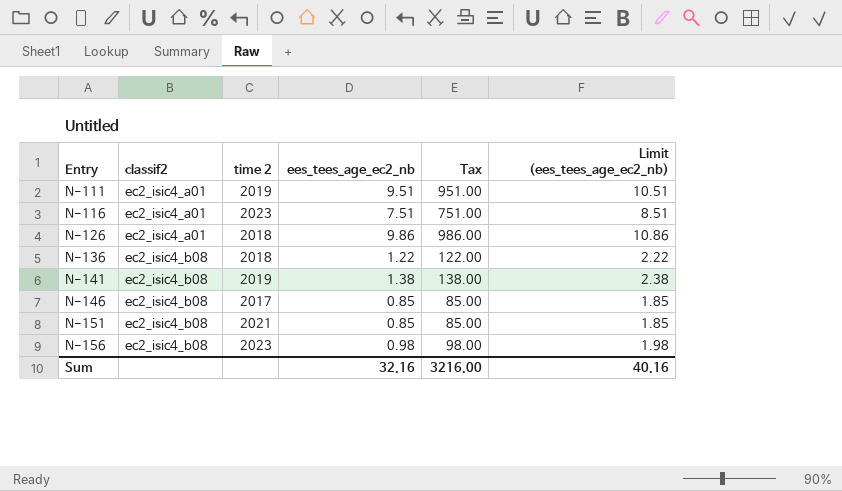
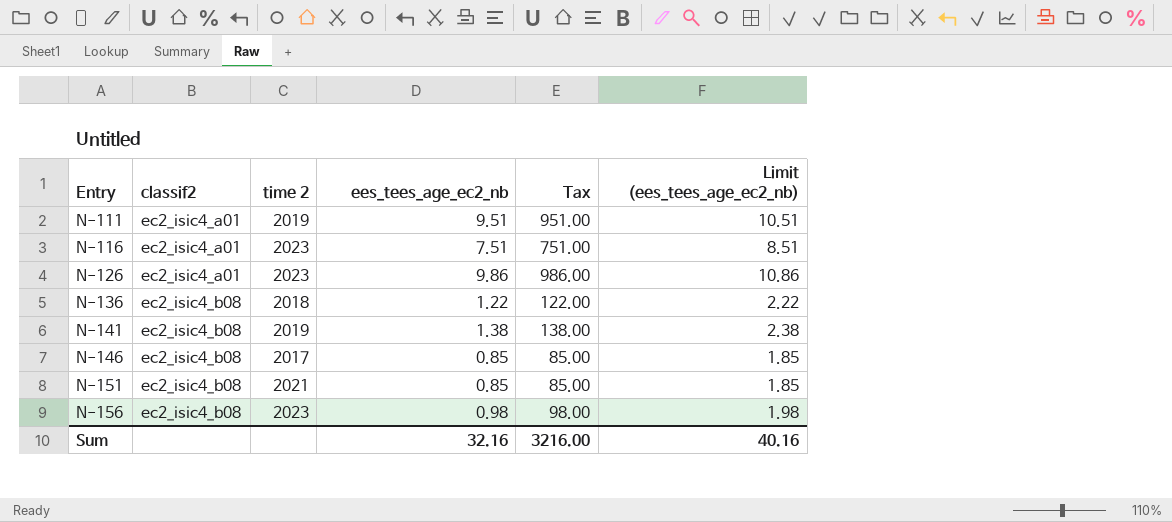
N-126 | time 2: 2018 -> 2023

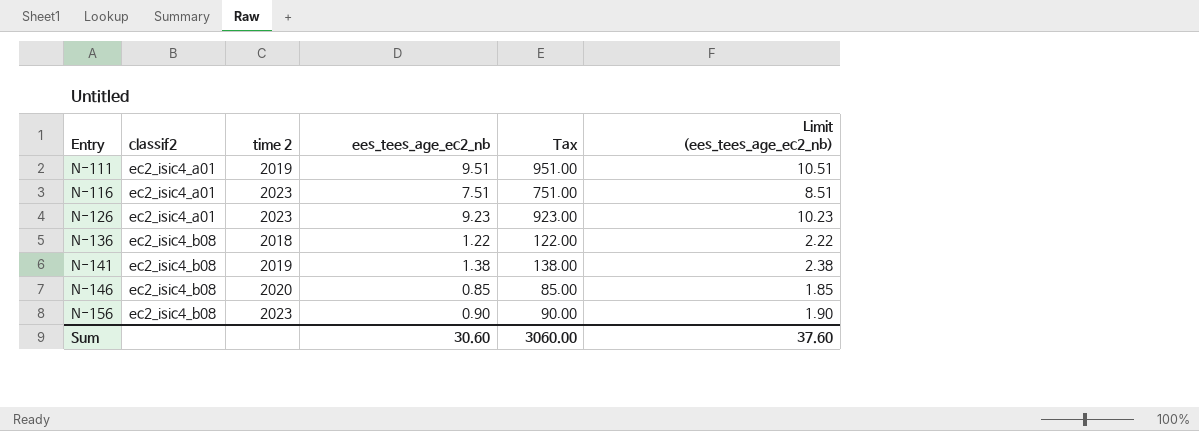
row N-151: ec2_isic4_b08 | 2021 | 0.85 | 85.00 | 1.85 -> none
N-126 | ees_tees_age_ec2_nb: 9.86 -> 9.23
N-126 | Tax: 986.00 -> 923.00
N-126 | Limit (ees_tees_age_ec2_nb): 10.86 -> 10.23
N-146 | time 2: 2017 -> 2020
N-156 | ees_tees_age_ec2_nb: 0.98 -> 0.90
N-156 | Tax: 98.00 -> 90.00
N-156 | Limit (ees_tees_age_ec2_nb): 1.98 -> 1.90
Sum | ees_tees_age_ec2_nb: 32.16 -> 30.60
Sum | Tax: 3216.00 -> 3060.00
Sum | Limit (ees_tees_age_ec2_nb): 40.16 -> 37.60

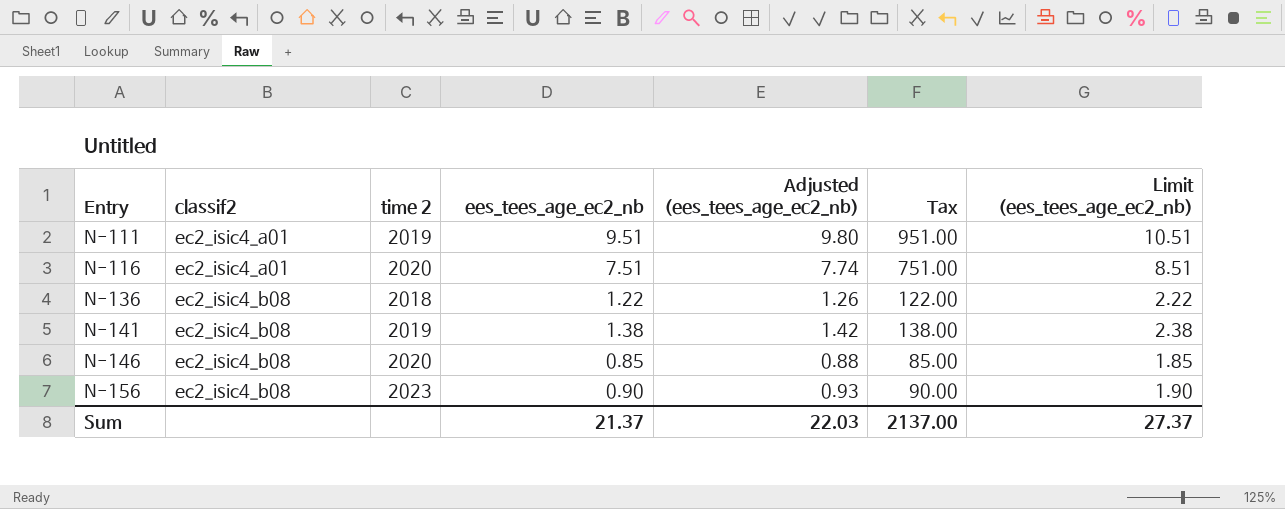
column Adjusted (ees_tees_age_ec2_nb) | formula: none -> [ees_tees_age_ec2_nb] * 1.03
row N-126: ec2_isic4_a01 | 2023 | 9.23 | 923.00 | 10.23 -> none
N-116 | time 2: 2023 -> 2020
Sum | ees_tees_age_ec2_nb: 30.60 -> 21.37
Sum | Tax: 3060.00 -> 2137.00
Sum | Limit (ees_tees_age_ec2_nb): 37.60 -> 27.37

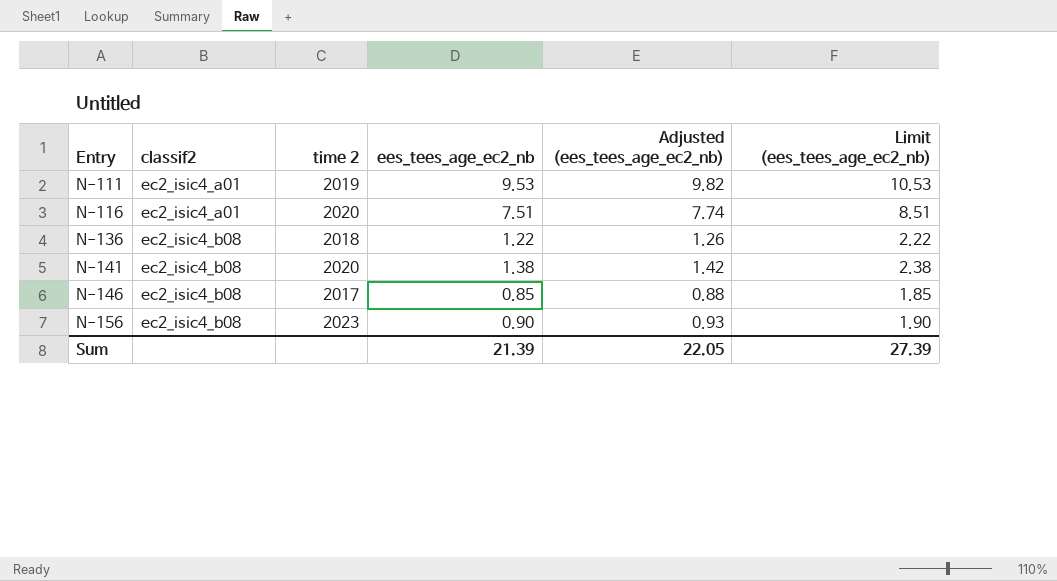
column Tax | formula: [ees_tees_age_ec2_nb] * 100 -> none
N-111 | ees_tees_age_ec2_nb: 9.51 -> 9.53
N-111 | Adjusted (ees_tees_age_ec2_nb): 9.80 -> 9.82
N-111 | Limit (ees_tees_age_ec2_nb): 10.51 -> 10.53
N-141 | time 2: 2019 -> 2020
N-146 | time 2: 2020 -> 2017
Sum | ees_tees_age_ec2_nb: 21.37 -> 21.39
Sum | Adjusted (ees_tees_age_ec2_nb): 22.03 -> 22.05
Sum | Limit (ees_tees_age_ec2_nb): 27.37 -> 27.39

